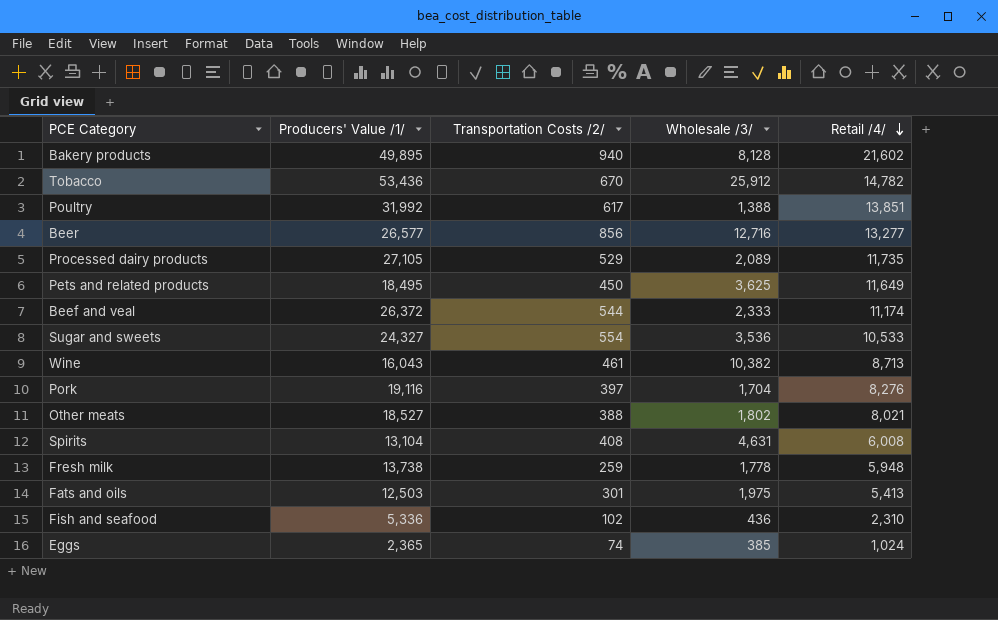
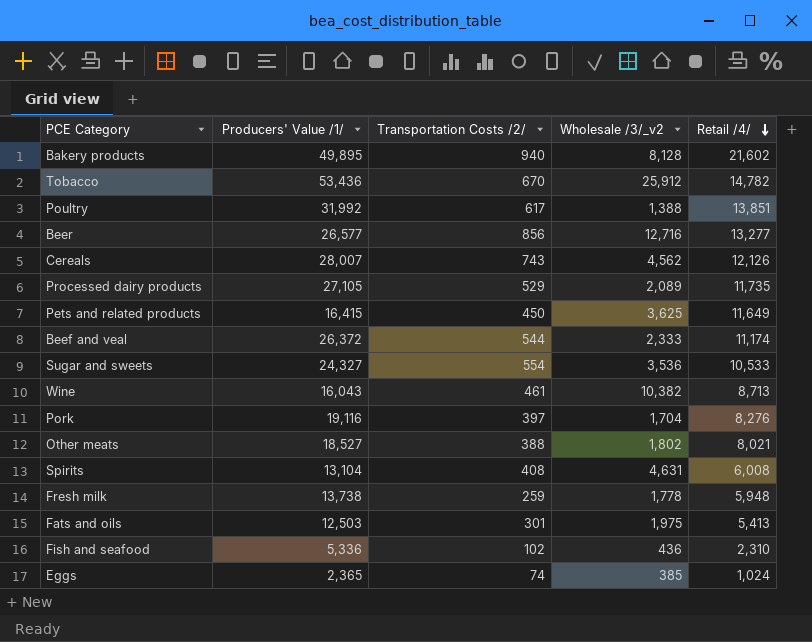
column name: Wholesale /3/ -> Wholesale /3/_v2
row Cereals: none -> 28,007 | 743 | 4,562 | 12,126
Pets and related products | Producers' Value /1/: 18,495 -> 16,415

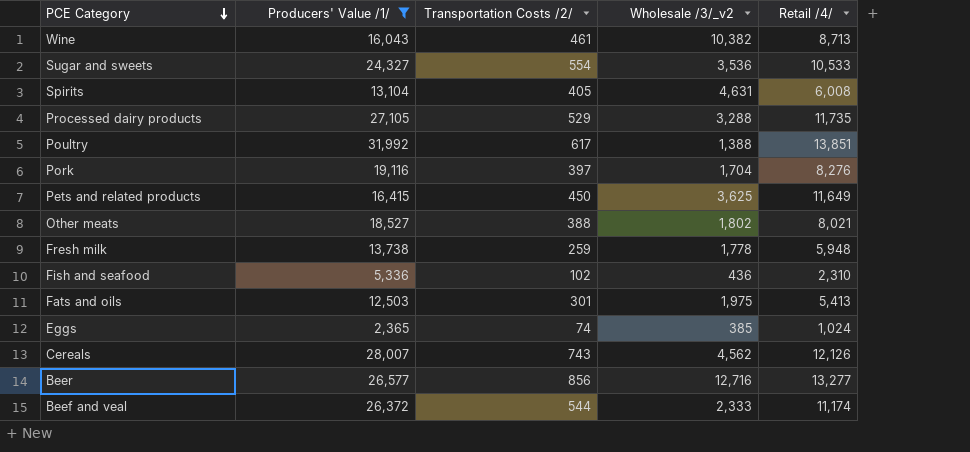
filter: none -> Producers' Value /1/ <= 31,992
row order: Retail /4/ descending -> PCE Category descending
Spirits | Transportation Costs /2/: 408 -> 405
Processed dairy products | Wholesale /3/_v2: 2,089 -> 3,288

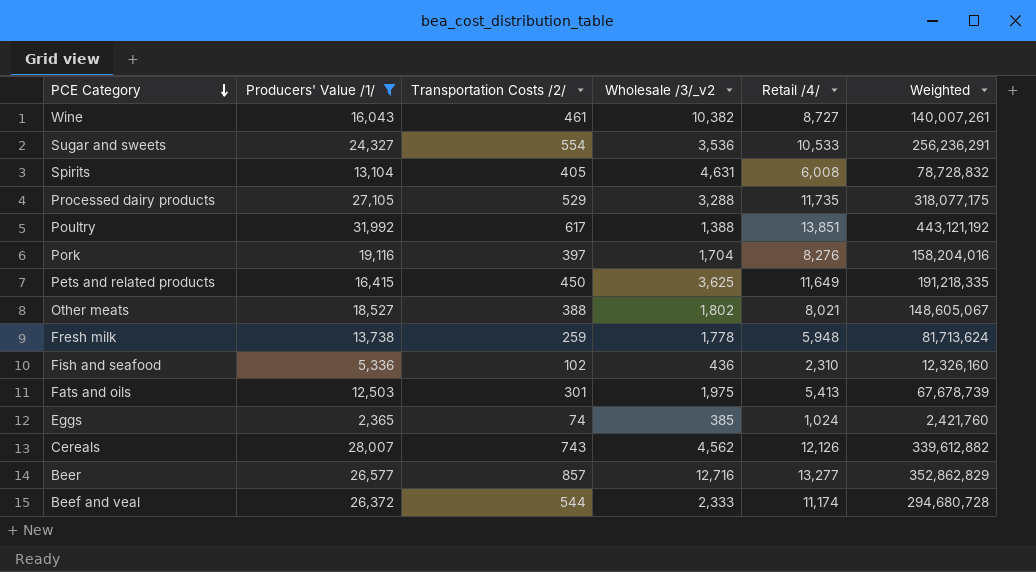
column Weighted | formula: none -> [Producers' Value /1/] * [Retail /4/]
Wine | Retail /4/: 8,713 -> 8,727
Beer | Transportation Costs /2/: 856 -> 857

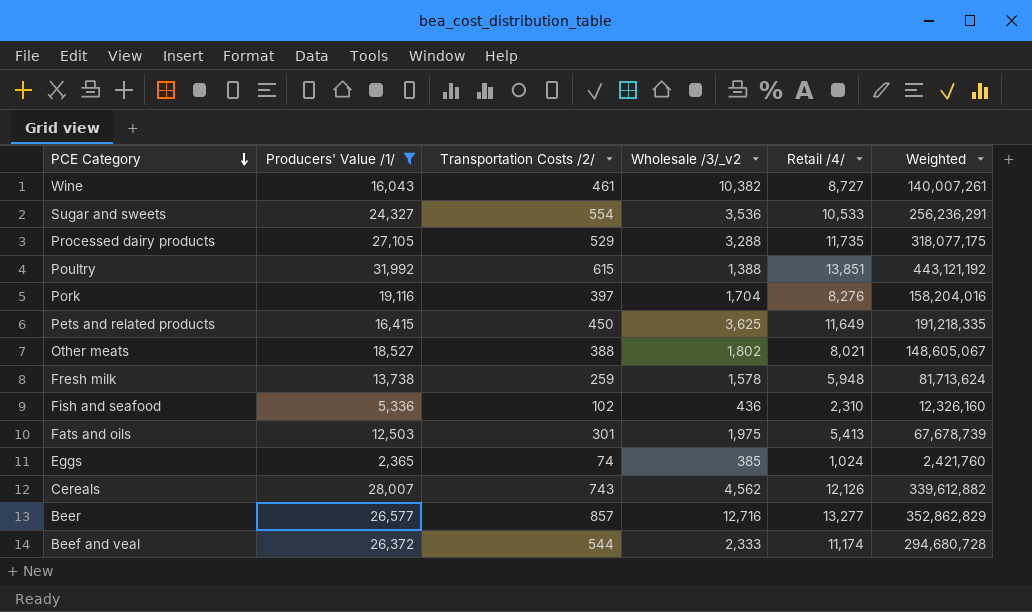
row Spirits: 13,104 | 405 | 4,631 | 6,008 | 78,728,832 -> none
Poultry | Transportation Costs /2/: 617 -> 615
Fresh milk | Wholesale /3/_v2: 1,778 -> 1,578

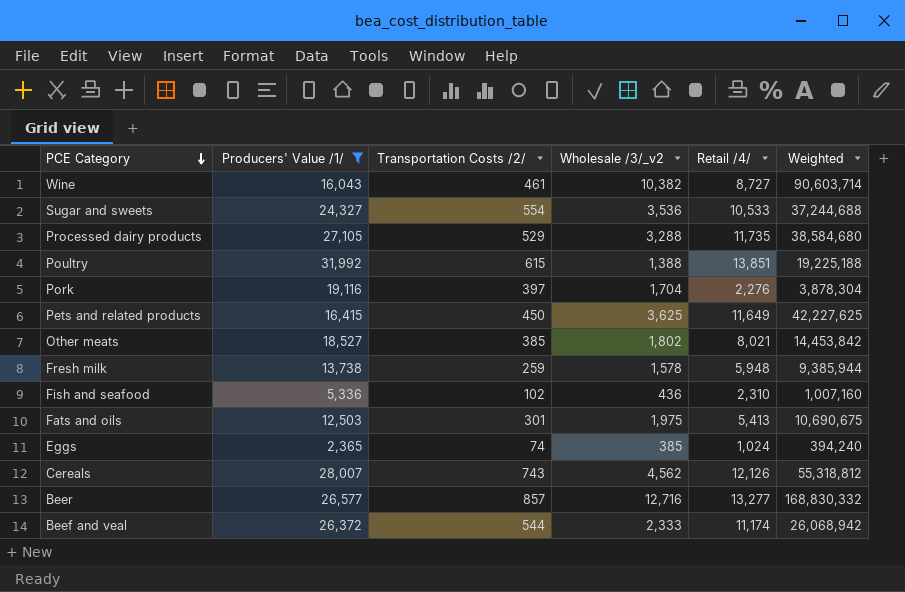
column Weighted | formula: [Producers' Value /1/] * [Retail /4/] -> [Wholesale /3/_v2] * [Retail /4/]
Pork | Retail /4/: 8,276 -> 2,276
Other meats | Transportation Costs /2/: 388 -> 385

